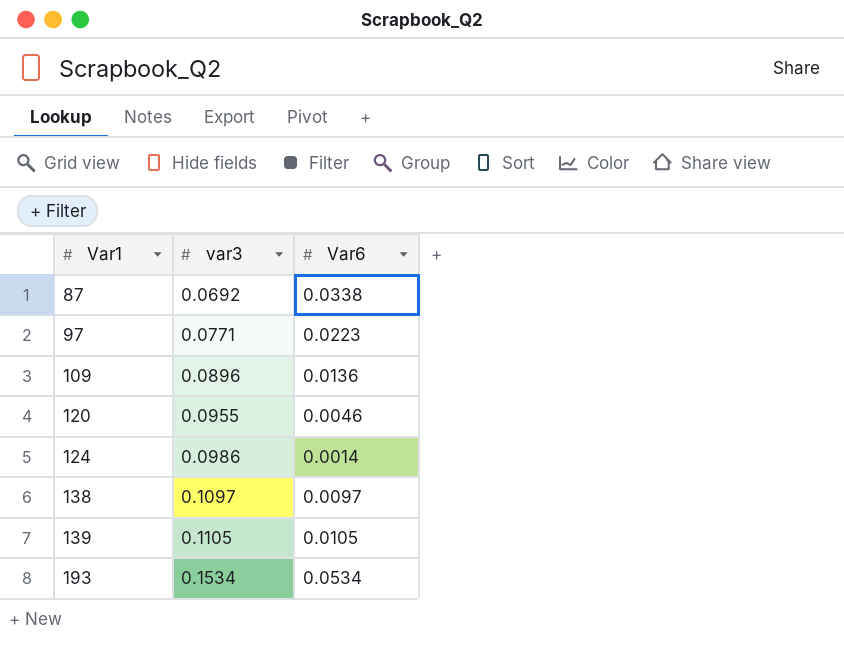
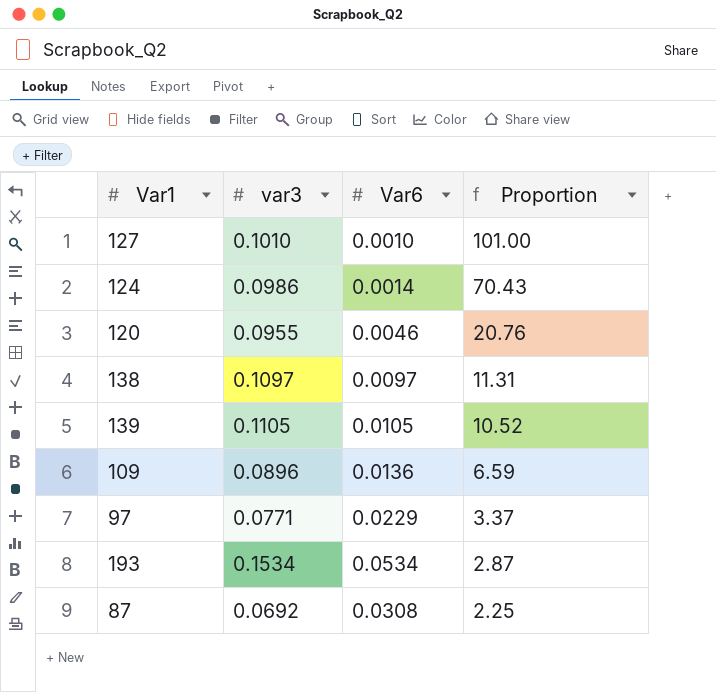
row order: Var1 ascending -> Proportion descending
column Proportion | formula: none -> [var3] / [Var6]
row 127: none -> 0.1010 | 0.0010 | 101.00
97 | Var6: 0.0223 -> 0.0229
87 | Var6: 0.0338 -> 0.0308

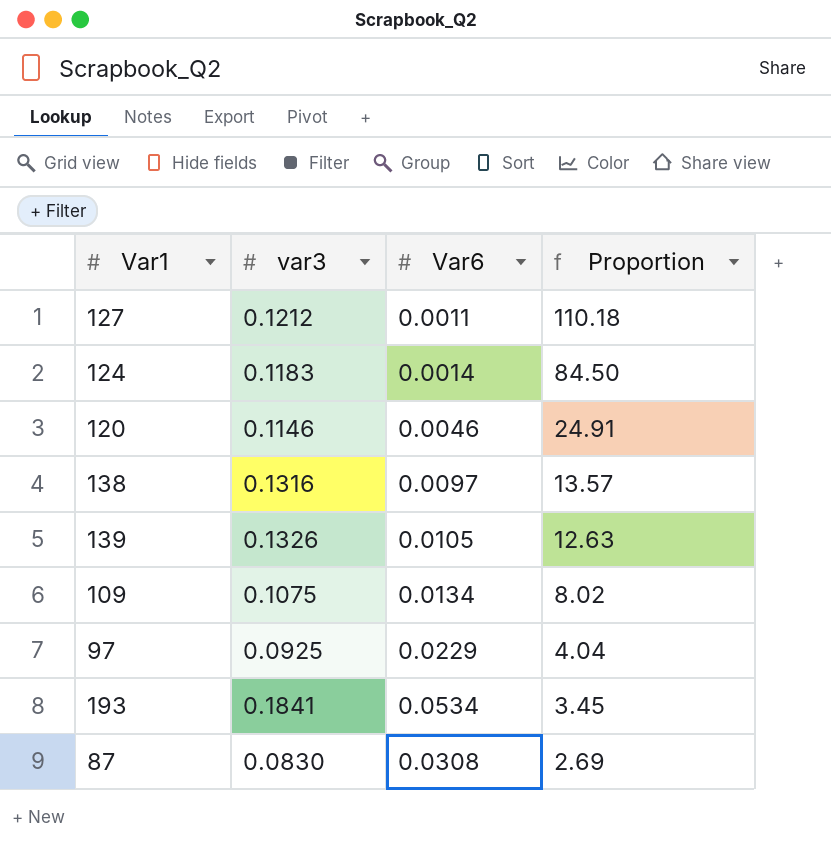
127 | var3: 0.1010 -> 0.1212
127 | Var6: 0.0010 -> 0.0011
127 | Proportion: 101.00 -> 110.18
124 | var3: 0.0986 -> 0.1183
124 | Proportion: 70.43 -> 84.50
120 | var3: 0.0955 -> 0.1146
120 | Proportion: 20.76 -> 24.91
138 | var3: 0.1097 -> 0.1316
138 | Proportion: 11.31 -> 13.57
139 | var3: 0.1105 -> 0.1326
139 | Proportion: 10.52 -> 12.63
109 | var3: 0.0896 -> 0.1075
109 | Var6: 0.0136 -> 0.0134
109 | Proportion: 6.59 -> 8.02
97 | var3: 0.0771 -> 0.0925
97 | Proportion: 3.37 -> 4.04
193 | var3: 0.1534 -> 0.1841
193 | Proportion: 2.87 -> 3.45
87 | var3: 0.0692 -> 0.0830
87 | Proportion: 2.25 -> 2.69

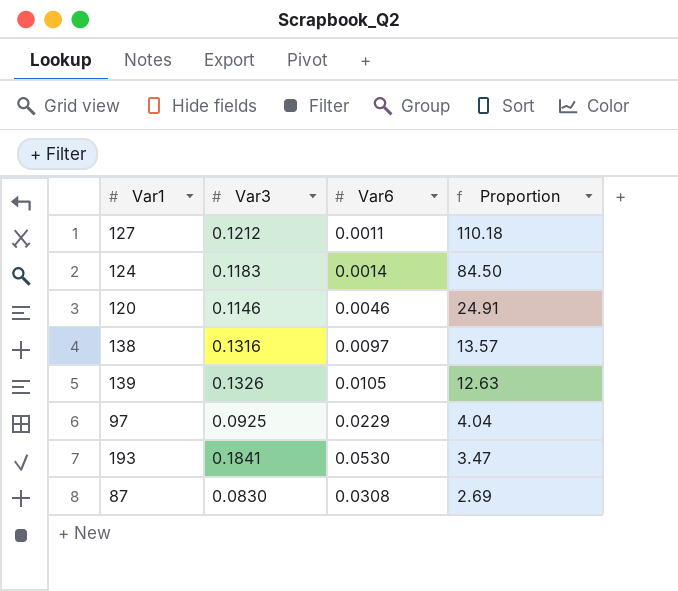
column name: var3 -> Var3
row 109: 0.1075 | 0.0134 | 8.02 -> none
193 | Var6: 0.0534 -> 0.0530
193 | Proportion: 3.45 -> 3.47

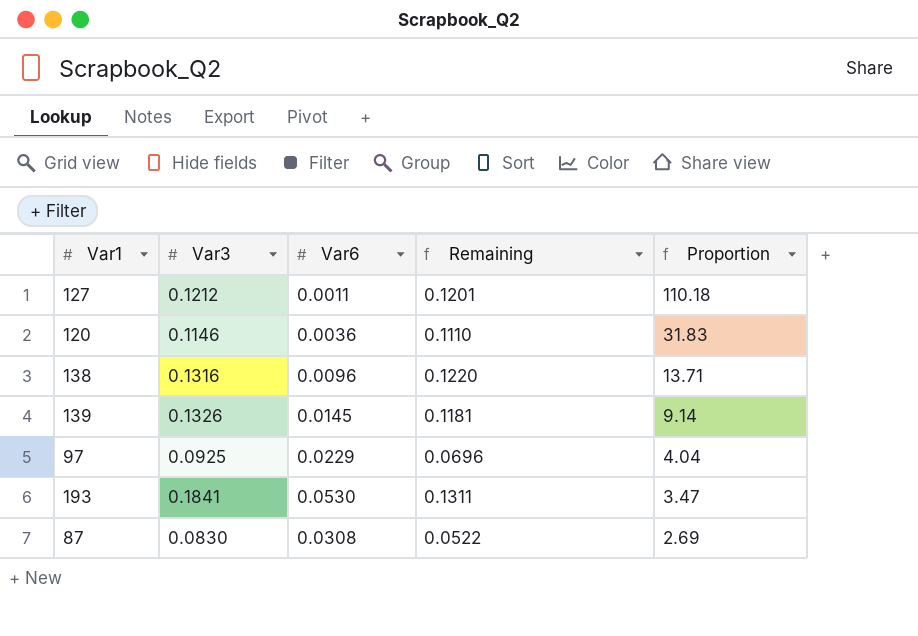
column Remaining | formula: none -> [Var3] - [Var6]
row 124: 0.1183 | 0.0014 | 84.50 -> none
120 | Var6: 0.0046 -> 0.0036
120 | Proportion: 24.91 -> 31.83
138 | Var6: 0.0097 -> 0.0096
138 | Proportion: 13.57 -> 13.71
139 | Var6: 0.0105 -> 0.0145
139 | Proportion: 12.63 -> 9.14

